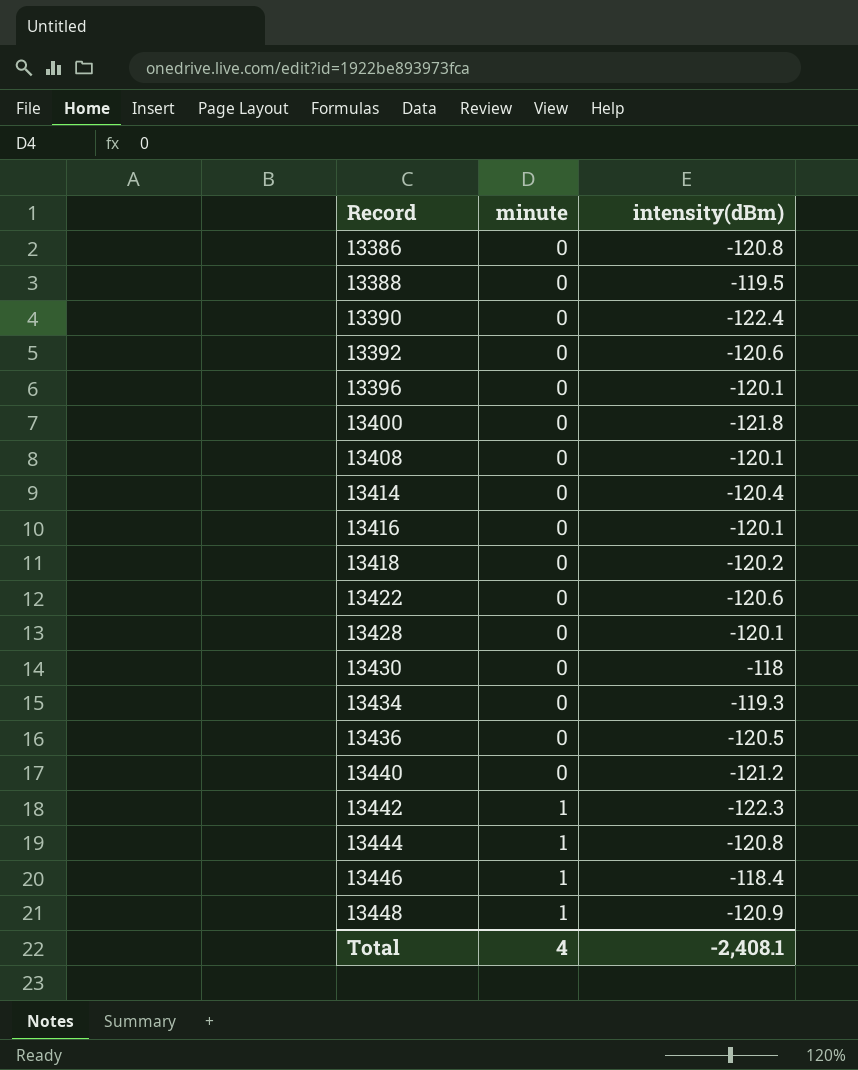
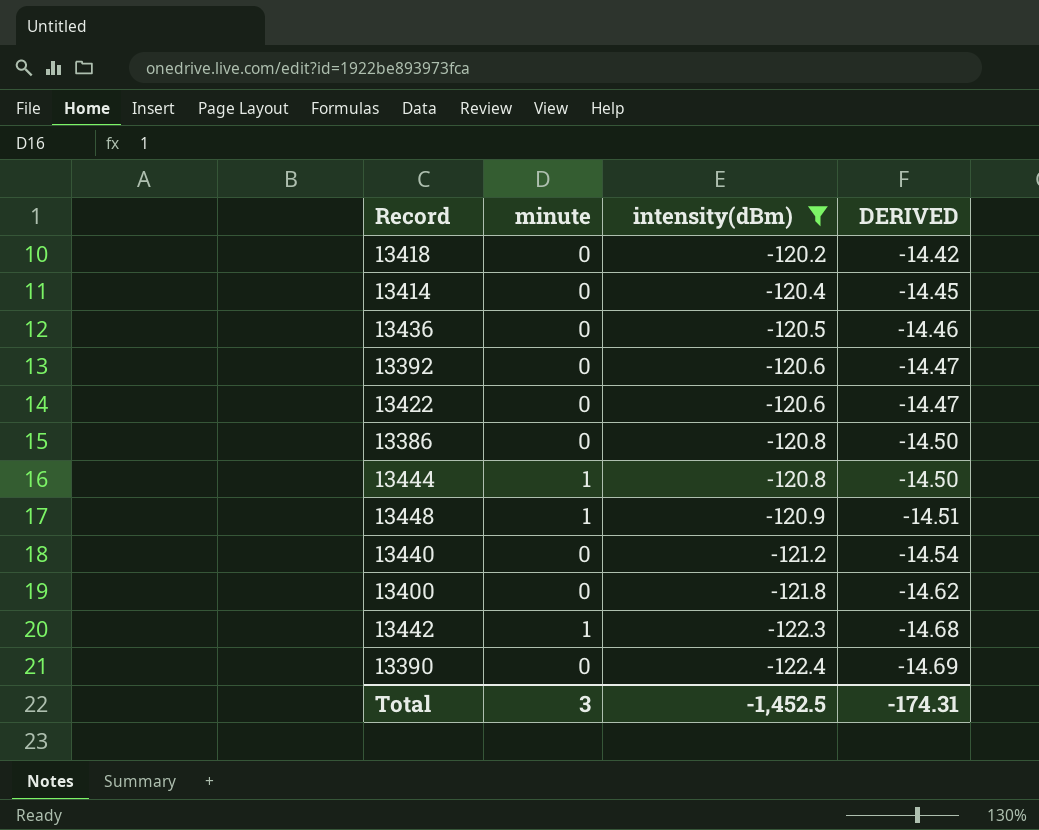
filter: none -> intensity(dBm) <= -120.2
row order: Record ascending -> intensity(dBm) descending
column DERIVED | formula: none -> [intensity(dBm)] * 0.12
Total | minute: 4 -> 3
Total | intensity(dBm): -2,408.1 -> -1,452.5

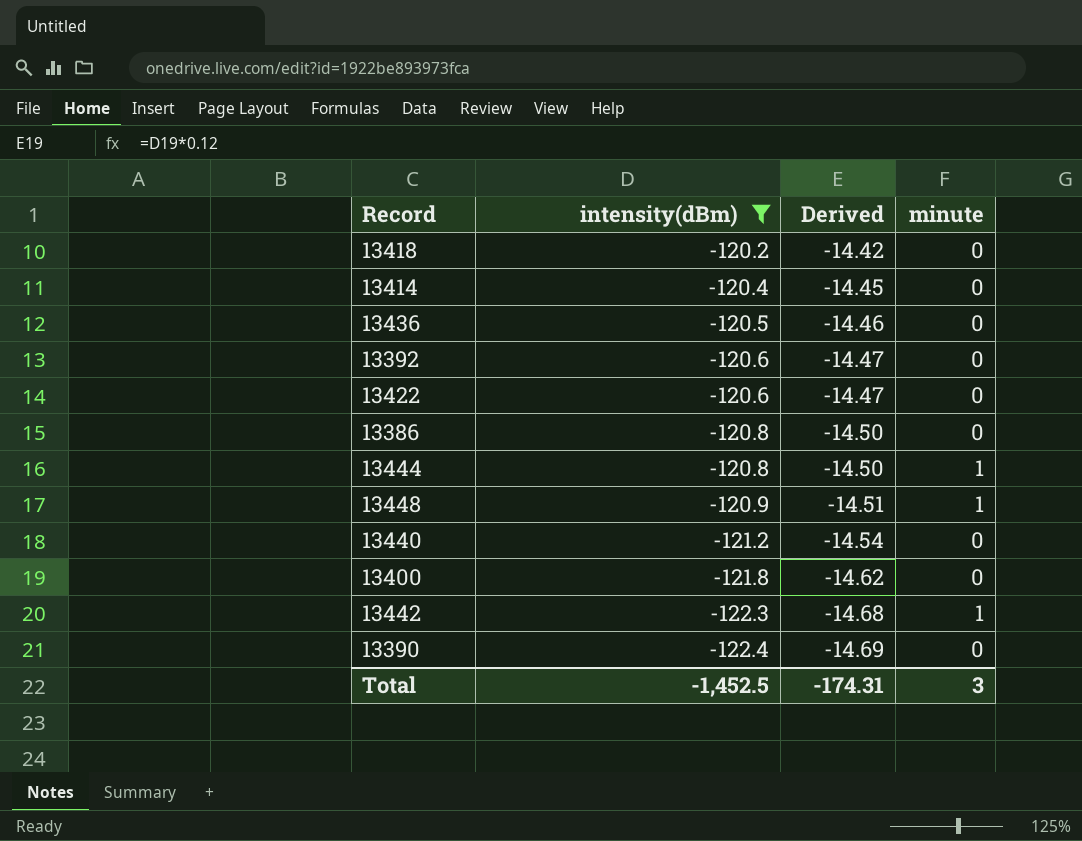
column name: DERIVED -> Derived
column minute | position: 2 -> 4

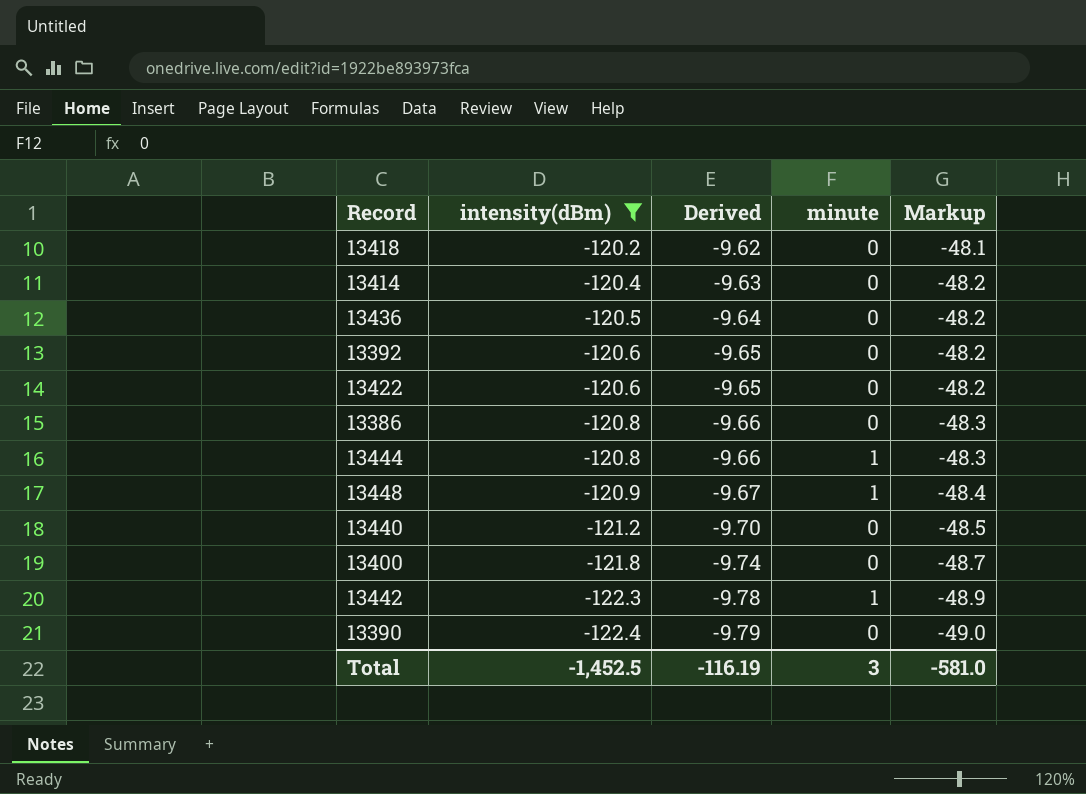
column Derived | formula: [intensity(dBm)] * 0.12 -> [intensity(dBm)] * 0.08
column Markup | formula: none -> [intensity(dBm)] * 0.4
Total | Derived: -174.31 -> -116.19

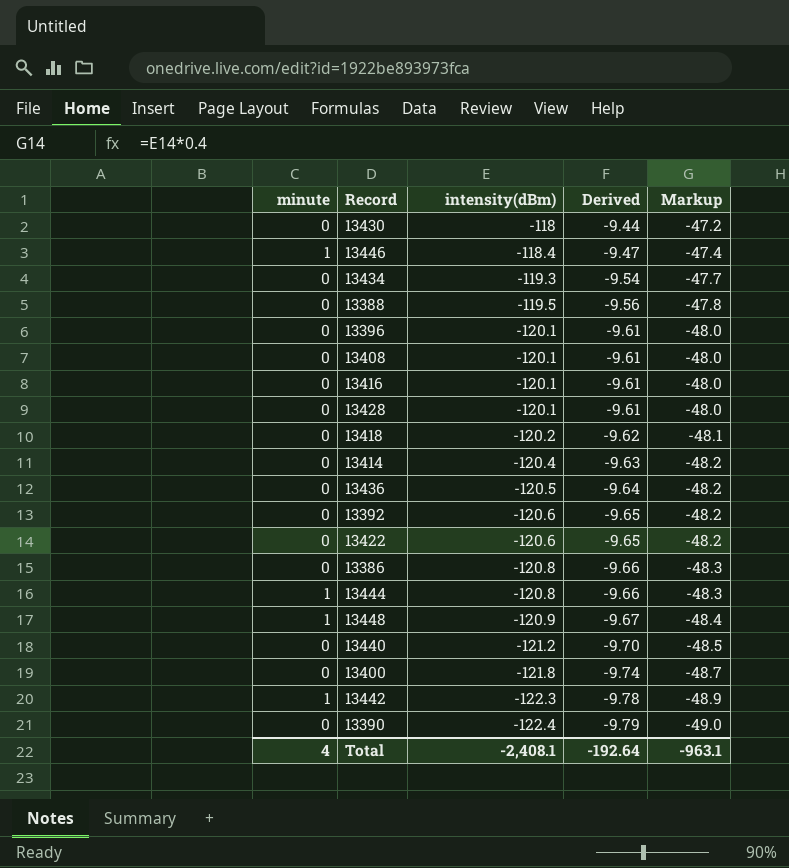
filter: intensity(dBm) <= -120.2 -> none
column minute | position: 4 -> 1
Total | minute: 3 -> 4
Total | intensity(dBm): -1,452.5 -> -2,408.1
Total | Derived: -116.19 -> -192.64
Total | Markup: -581.0 -> -963.1

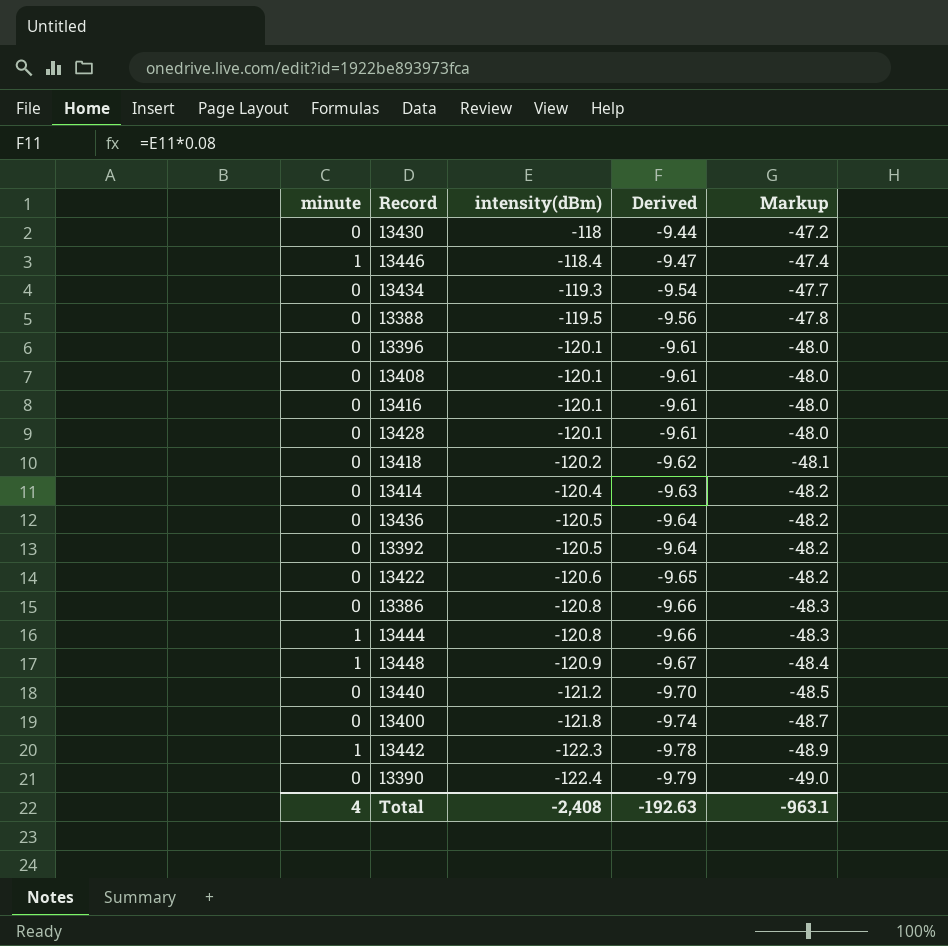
13392 | intensity(dBm): -120.6 -> -120.5
13392 | Derived: -9.65 -> -9.64
Total | intensity(dBm): -2,408.1 -> -2,408
Total | Derived: -192.64 -> -192.63

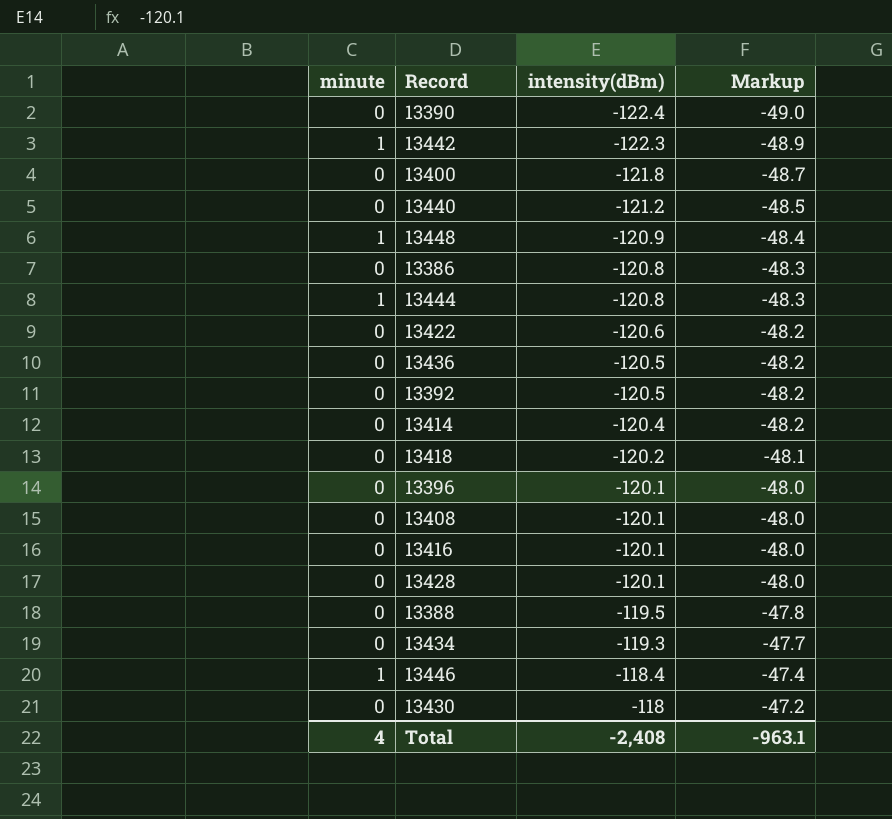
row order: intensity(dBm) descending -> intensity(dBm) ascending
column Derived | formula: [intensity(dBm)] * 0.08 -> none

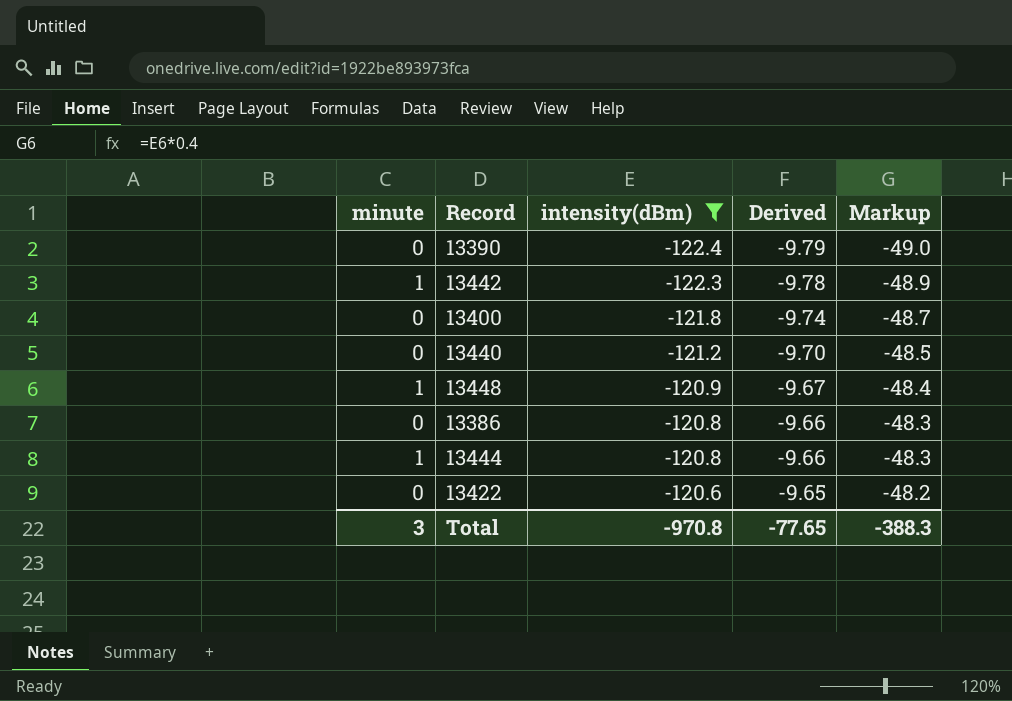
filter: none -> intensity(dBm) <= -120.6
column Derived | formula: none -> [intensity(dBm)] * 0.08
Total | minute: 4 -> 3
Total | intensity(dBm): -2,408 -> -970.8
Total | Markup: -963.1 -> -388.3

